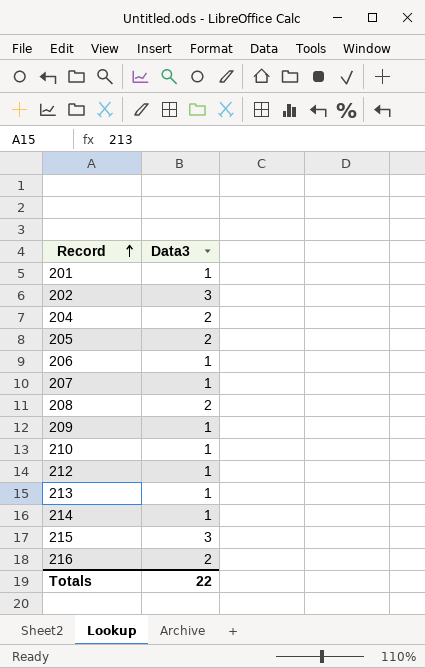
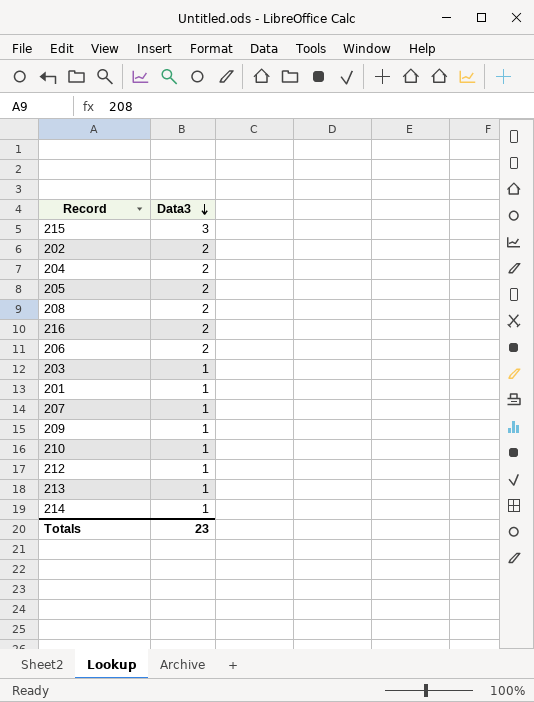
row order: Record ascending -> Data3 descending
202 | Data3: 3 -> 2
206 | Data3: 1 -> 2
row 203: none -> 1
Totals | Data3: 22 -> 23

